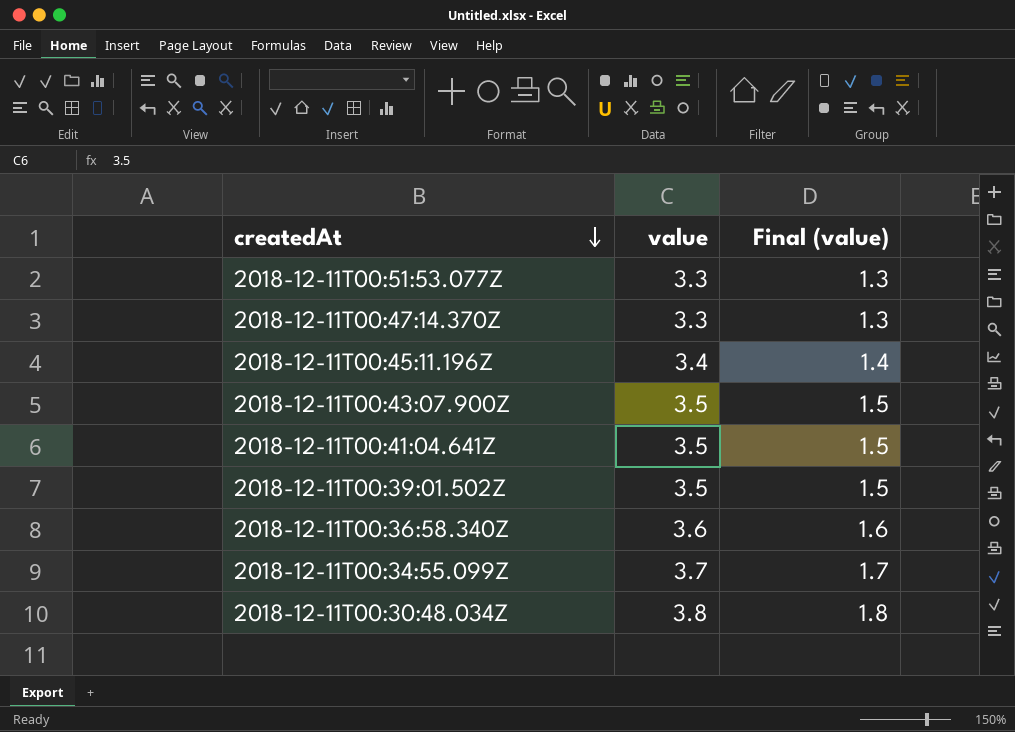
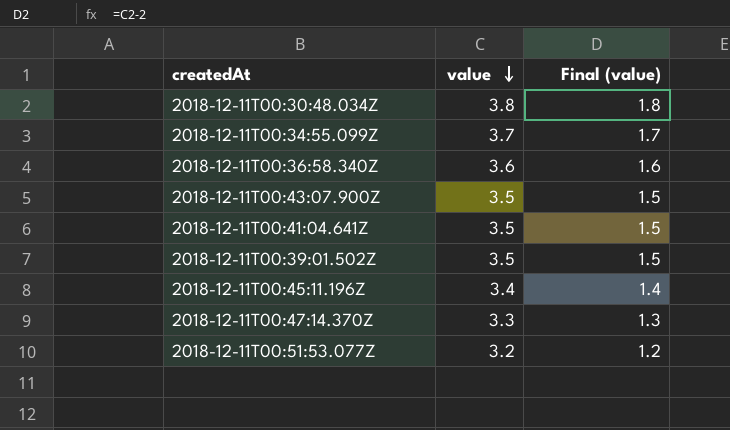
row order: createdAt descending -> value descending
2018-12-11T00:51:53.077Z | value: 3.3 -> 3.2
2018-12-11T00:51:53.077Z | Final (value): 1.3 -> 1.2

